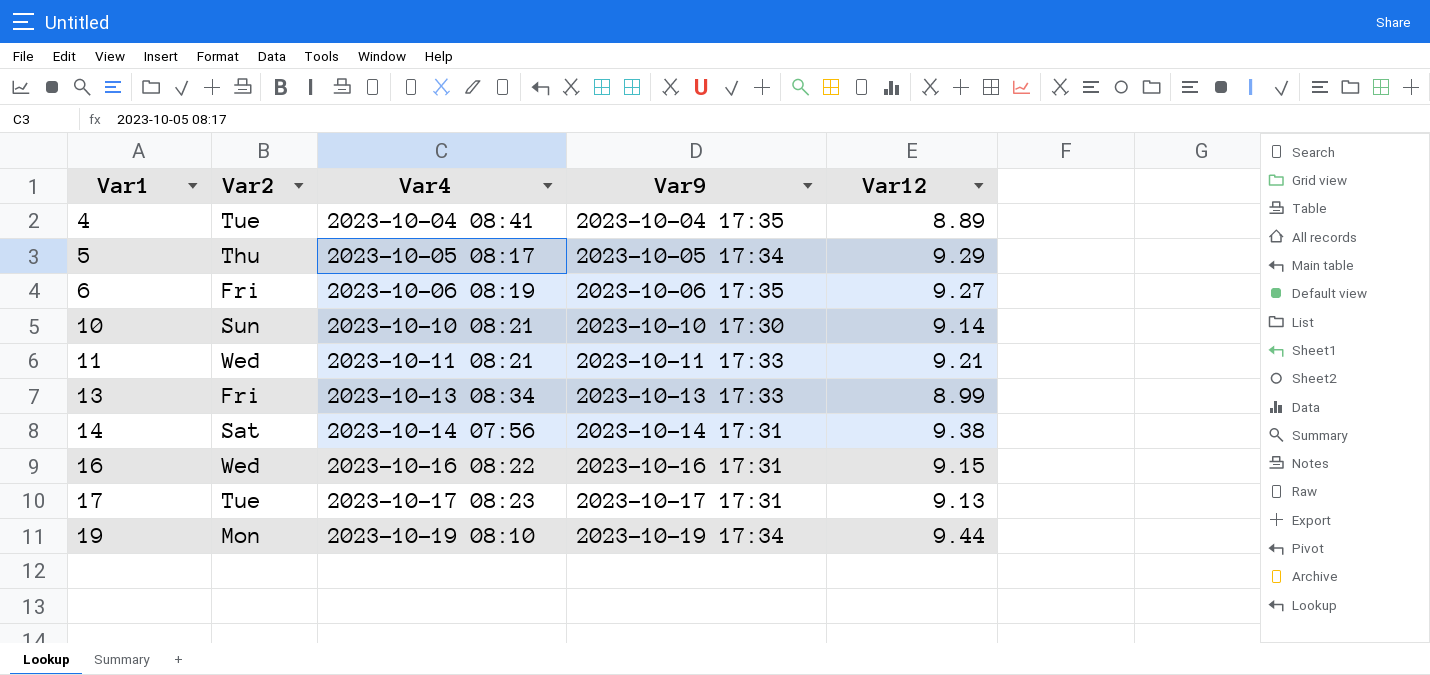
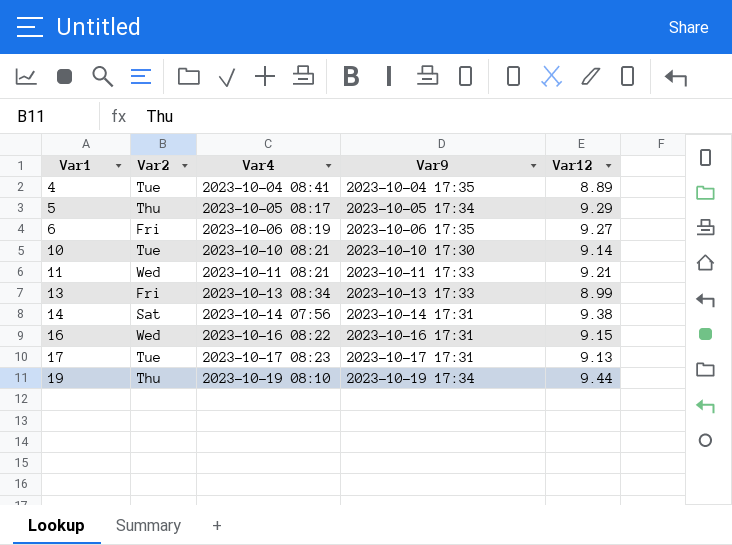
10 | Var2: Sun -> Tue
19 | Var2: Mon -> Thu

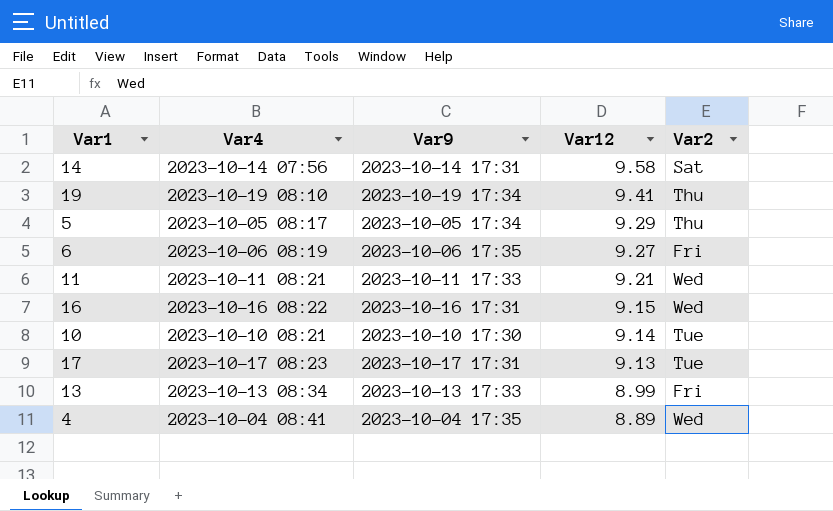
row order: Var1 ascending -> Var12 descending
column Var2 | position: 2 -> 5
14 | Var12: 9.38 -> 9.58
19 | Var12: 9.44 -> 9.41
4 | Var2: Tue -> Wed

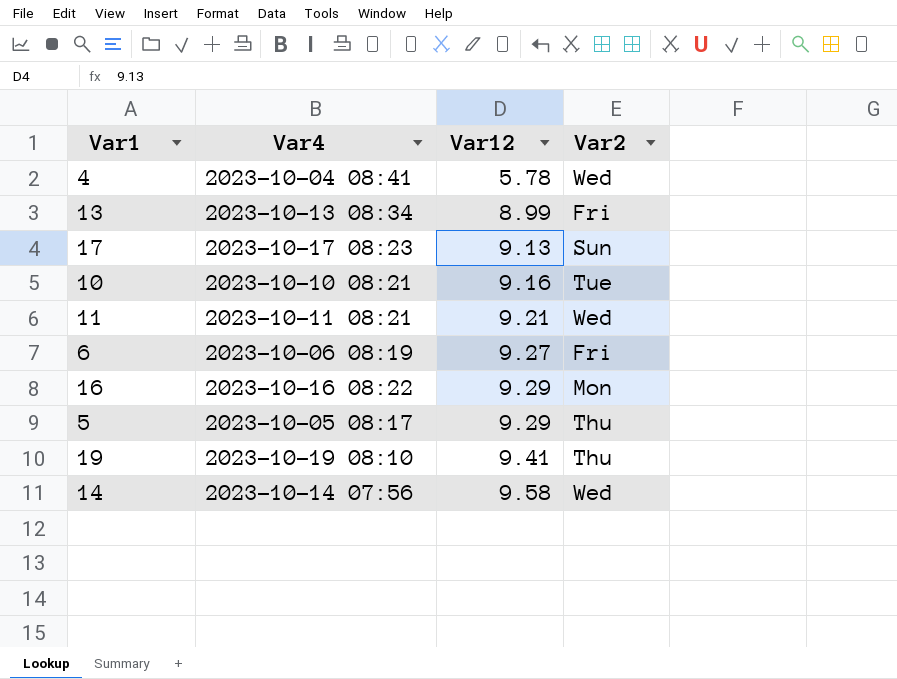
row order: Var12 descending -> Var12 ascending
column Var9 | position: 3 -> none
4 | Var12: 8.89 -> 5.78
17 | Var2: Tue -> Sun
10 | Var12: 9.14 -> 9.16
16 | Var12: 9.15 -> 9.29
16 | Var2: Wed -> Mon
14 | Var2: Sat -> Wed

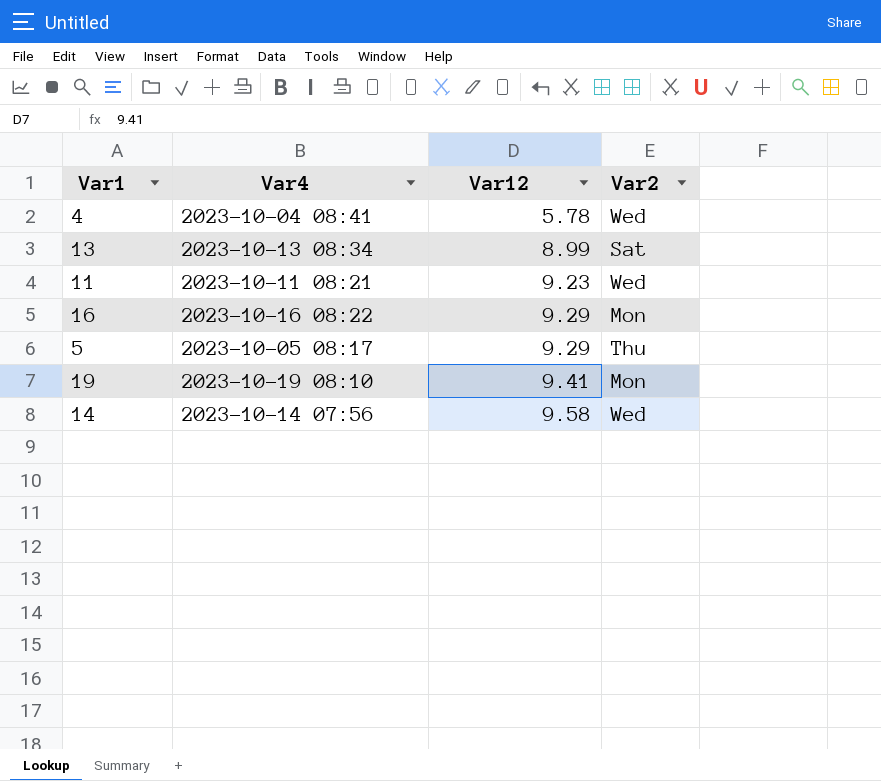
row 17: 2023-10-17 08:23 | 9.13 | Sun -> none
row 10: 2023-10-10 08:21 | 9.16 | Tue -> none
row 6: 2023-10-06 08:19 | 9.27 | Fri -> none
13 | Var2: Fri -> Sat
11 | Var12: 9.21 -> 9.23
19 | Var2: Thu -> Mon

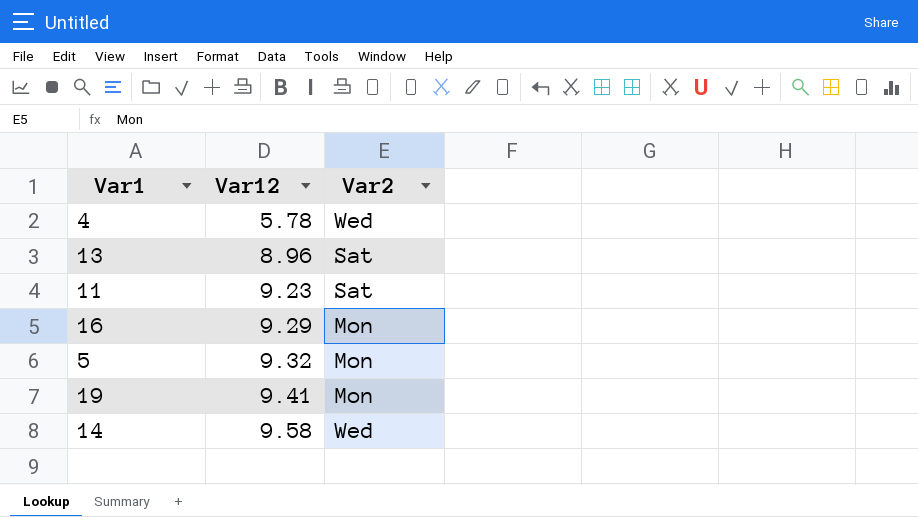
column Var4 | position: 2 -> none
13 | Var12: 8.99 -> 8.96
11 | Var2: Wed -> Sat
5 | Var12: 9.29 -> 9.32
5 | Var2: Thu -> Mon

